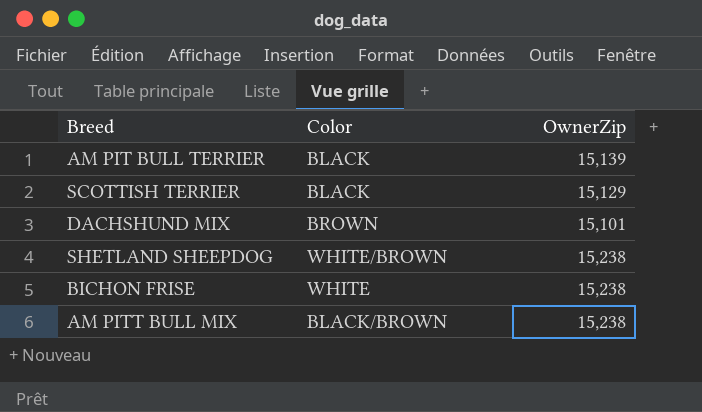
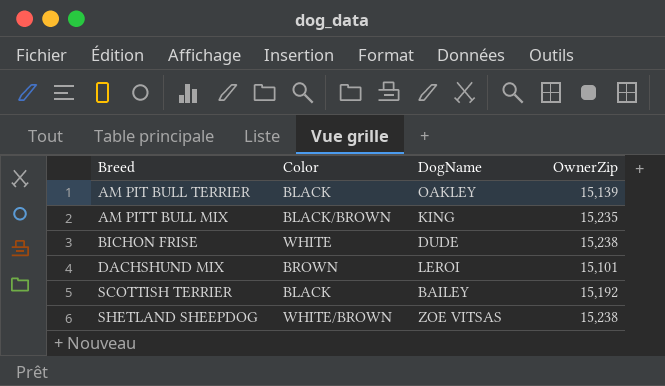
row order: none -> Breed ascending
column DogName | position: none -> 3
AM PITT BULL MIX | OwnerZip: 15,238 -> 15,235
SCOTTISH TERRIER | OwnerZip: 15,129 -> 15,192

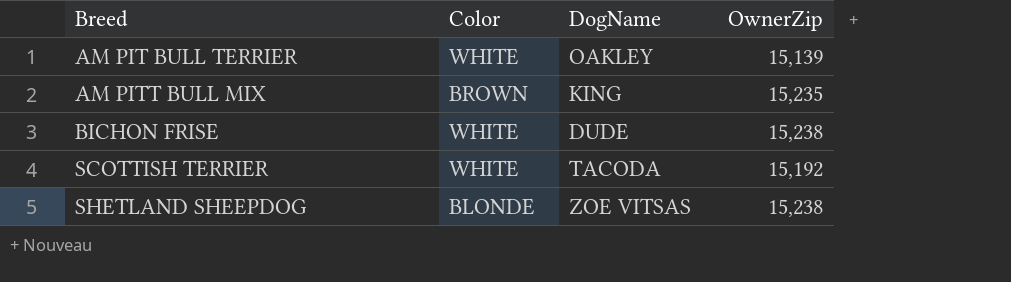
row DACHSHUND MIX: BROWN | LEROI | 15,101 -> none
AM PIT BULL TERRIER | Color: BLACK -> WHITE
AM PITT BULL MIX | Color: BLACK/BROWN -> BROWN
SCOTTISH TERRIER | Color: BLACK -> WHITE
SCOTTISH TERRIER | DogName: BAILEY -> TACODA
SHETLAND SHEEPDOG | Color: WHITE/BROWN -> BLONDE

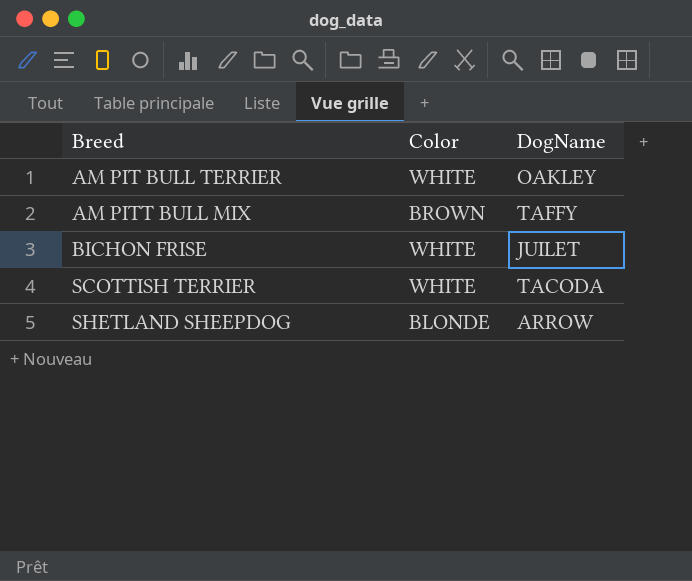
column OwnerZip | position: 4 -> none
AM PITT BULL MIX | DogName: KING -> TAFFY
BICHON FRISE | DogName: DUDE -> JUILET
SHETLAND SHEEPDOG | DogName: ZOE VITSAS -> ARROW

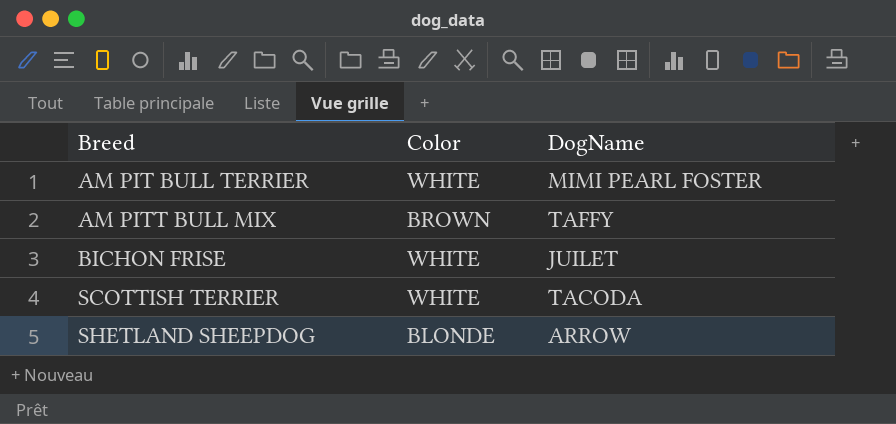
AM PIT BULL TERRIER | DogName: OAKLEY -> MIMI PEARL FOSTER

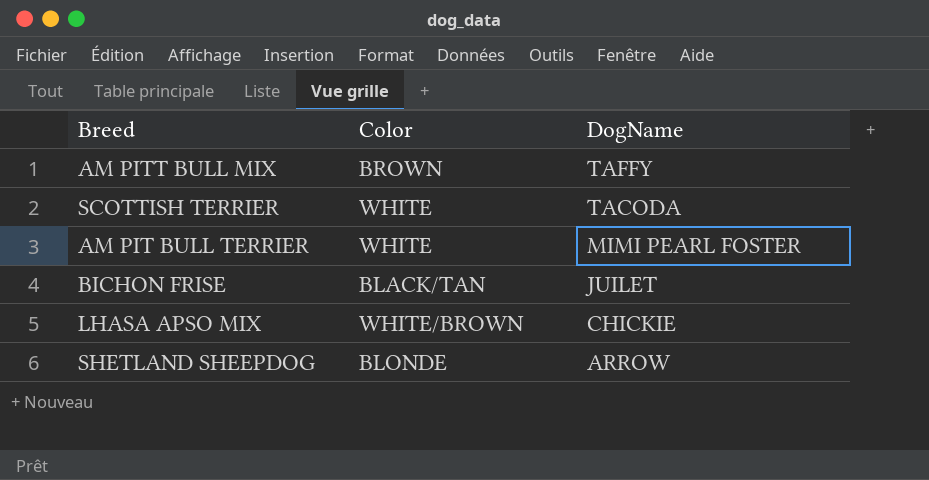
row order: Breed ascending -> DogName descending
BICHON FRISE | Color: WHITE -> BLACK/TAN
row LHASA APSO MIX: none -> WHITE/BROWN | CHICKIE

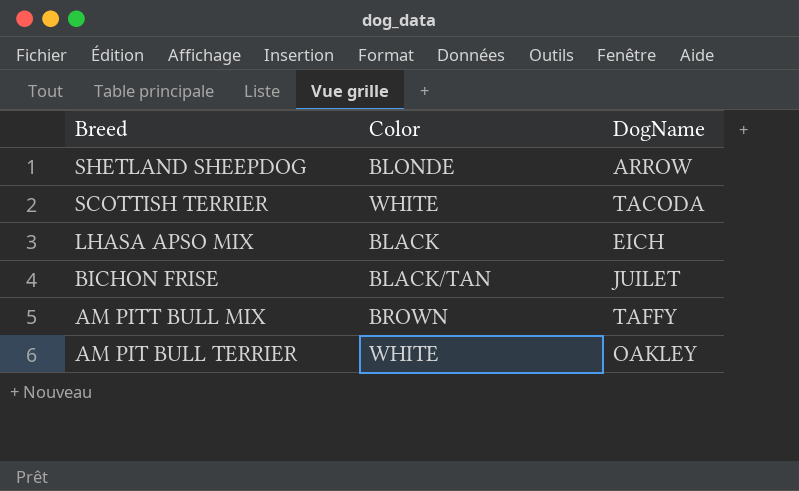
row order: DogName descending -> Breed descending
LHASA APSO MIX | Color: WHITE/BROWN -> BLACK
LHASA APSO MIX | DogName: CHICKIE -> EICH
AM PIT BULL TERRIER | DogName: MIMI PEARL FOSTER -> OAKLEY

